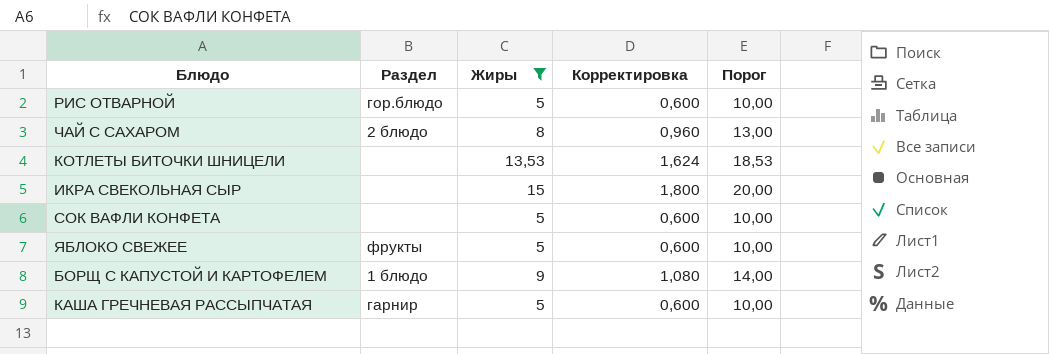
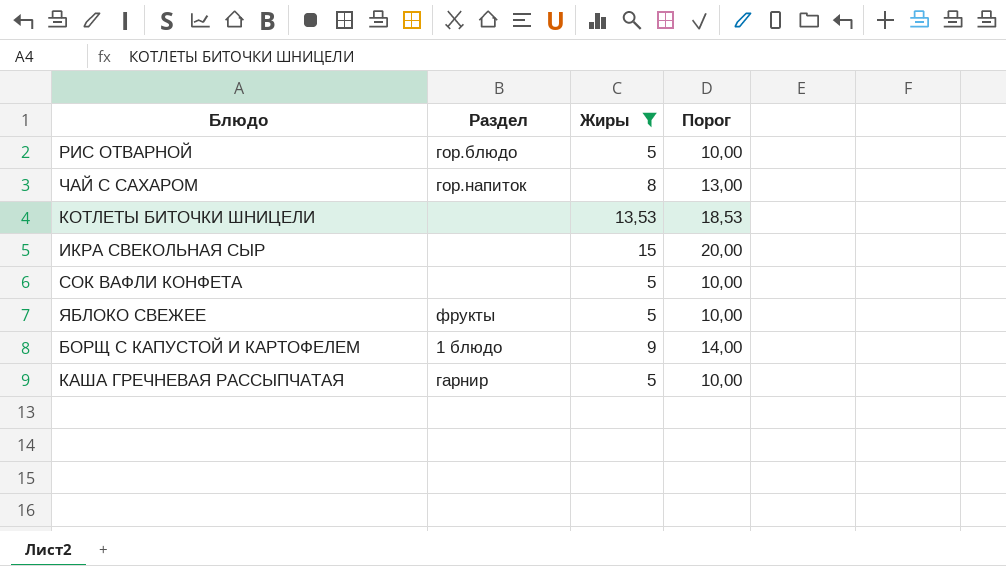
column Корректировка | formula: [Жиры] * 0,12 -> none
ЧАЙ С САХАРОМ | Раздел: 2 блюдо -> гор.напиток

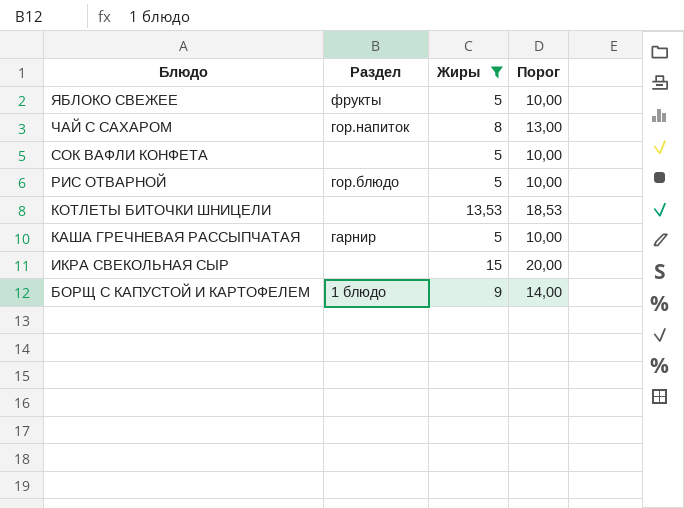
row order: none -> Блюдо descending

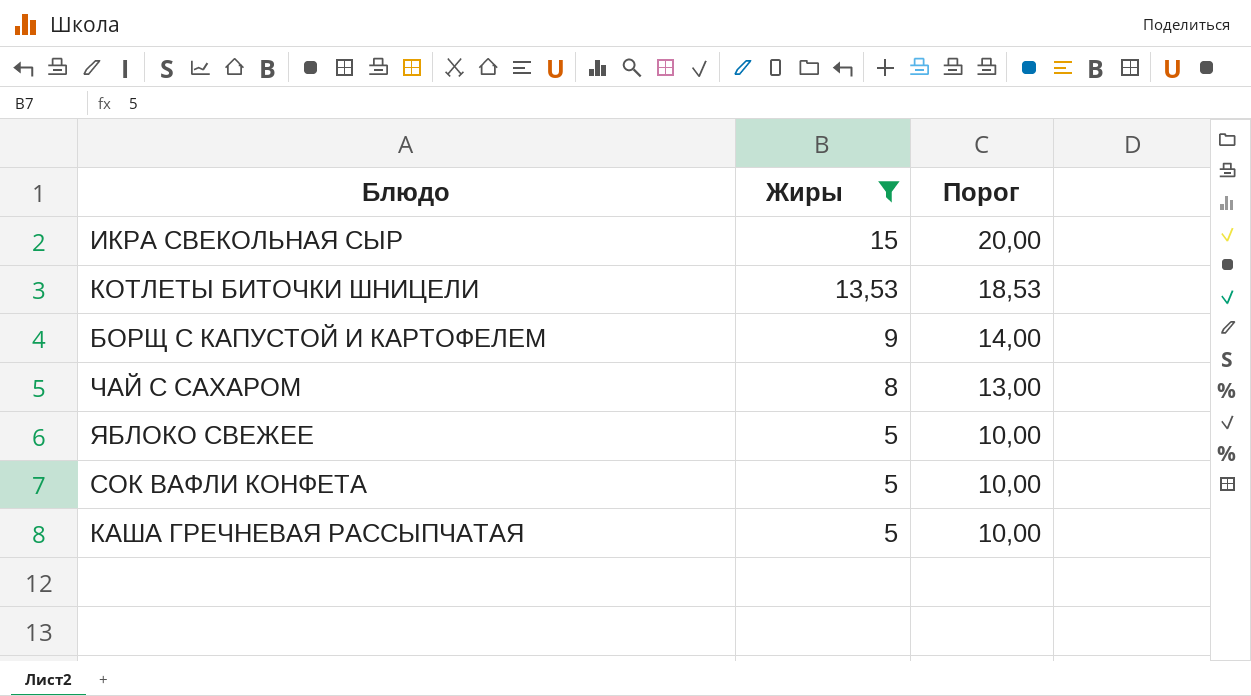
row order: Блюдо descending -> Жиры descending
column Раздел | position: 2 -> none
row РИС ОТВАРНОЙ: гор.блюдо | 5 | 10,00 -> none

